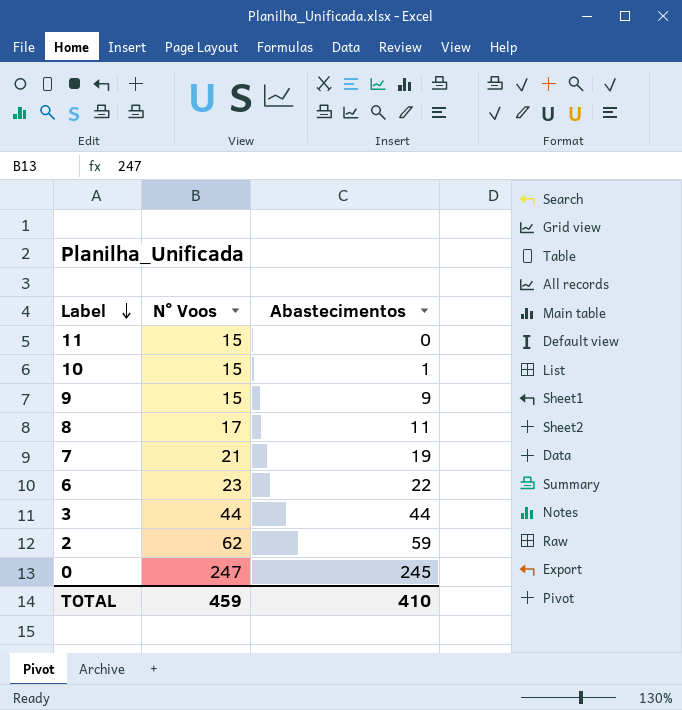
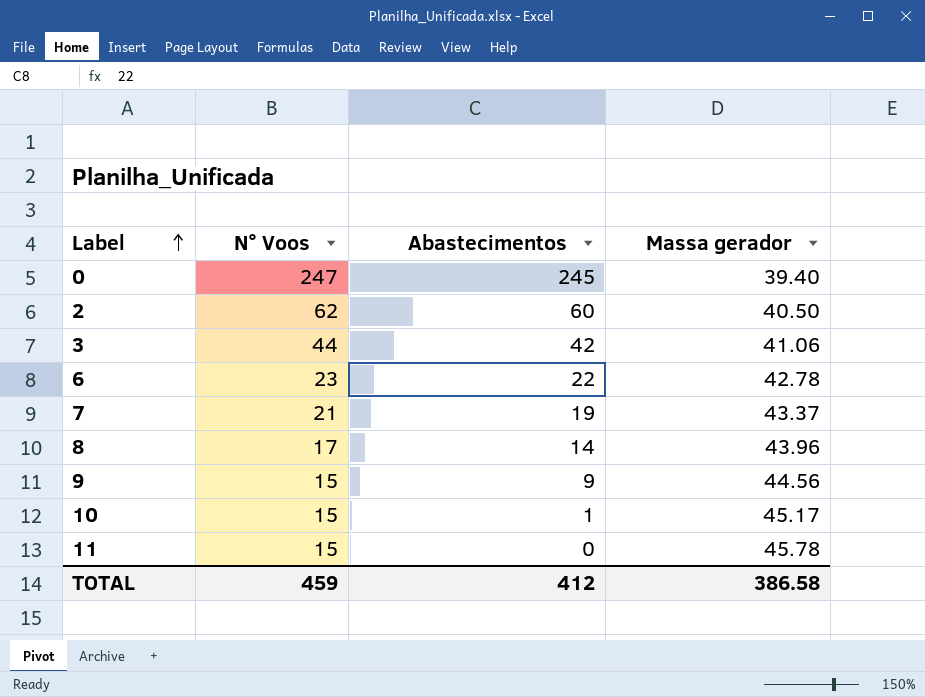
row order: Label descending -> Label ascending
column Massa gerador | position: none -> 4
2 | Abastecimentos: 59 -> 60
3 | Abastecimentos: 44 -> 42
8 | Abastecimentos: 11 -> 14
TOTAL | Abastecimentos: 410 -> 412

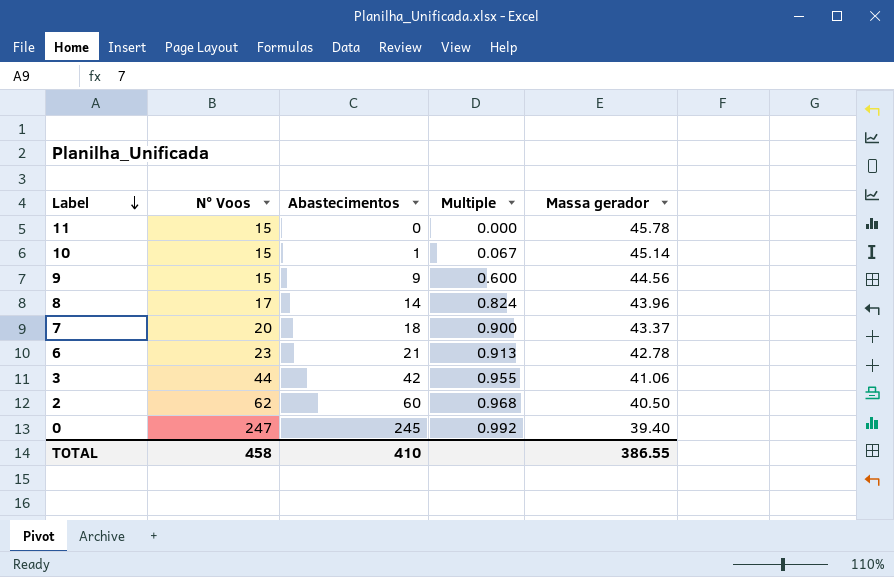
row order: Label ascending -> Label descending
column Multiple | formula: none -> [Abastecimentos] / [N° Voos]
10 | Massa gerador: 45.17 -> 45.14
7 | N° Voos: 21 -> 20
7 | Abastecimentos: 19 -> 18
6 | Abastecimentos: 22 -> 21
TOTAL | N° Voos: 459 -> 458
TOTAL | Abastecimentos: 412 -> 410
TOTAL | Massa gerador: 386.58 -> 386.55

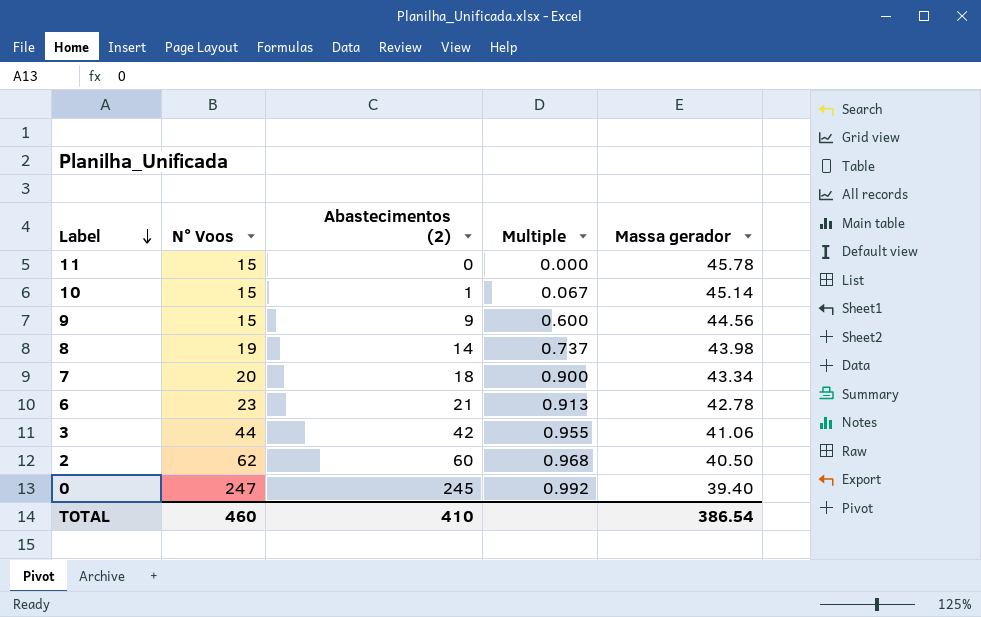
column name: Abastecimentos -> Abastecimentos (2)
8 | N° Voos: 17 -> 19
8 | Multiple: 0.824 -> 0.737
8 | Massa gerador: 43.96 -> 43.98
7 | Massa gerador: 43.37 -> 43.34
TOTAL | N° Voos: 458 -> 460
TOTAL | Massa gerador: 386.55 -> 386.54

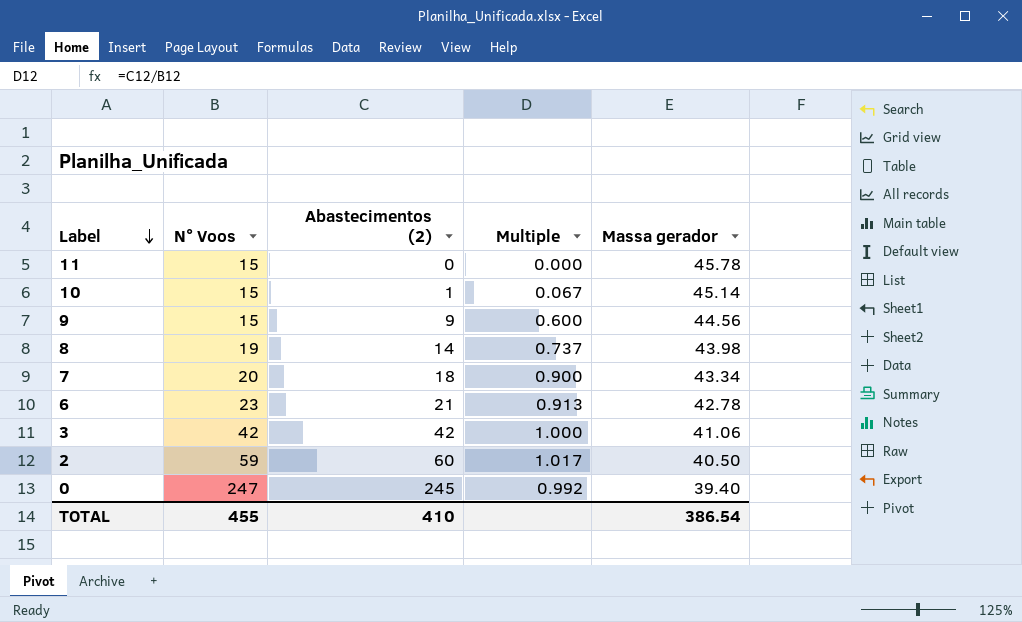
3 | N° Voos: 44 -> 42
3 | Multiple: 0.955 -> 1.000
2 | N° Voos: 62 -> 59
2 | Multiple: 0.968 -> 1.017
TOTAL | N° Voos: 460 -> 455

